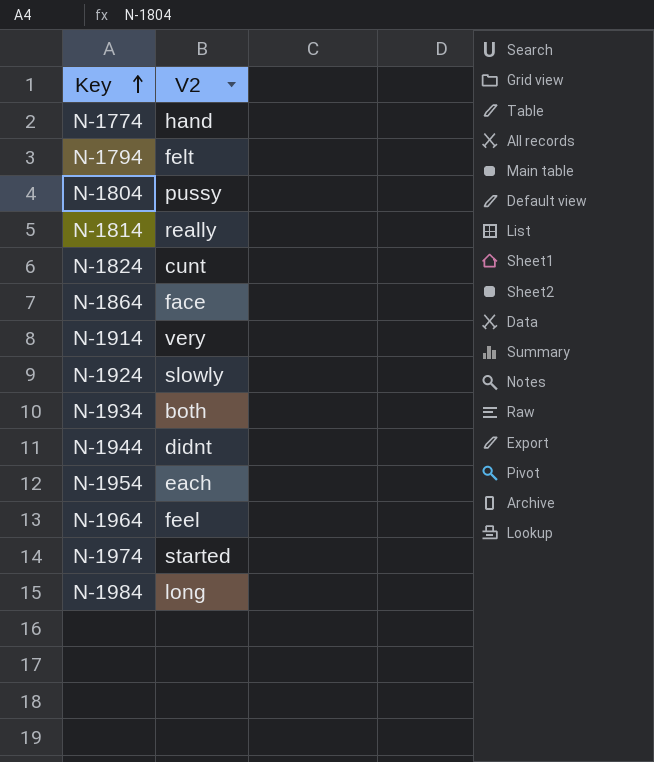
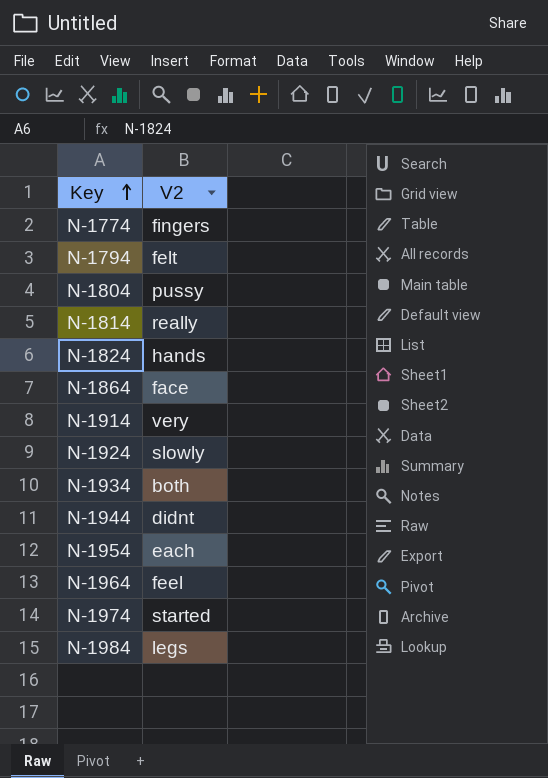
N-1774 | V2: hand -> fingers
N-1824 | V2: cunt -> hands
N-1984 | V2: long -> legs

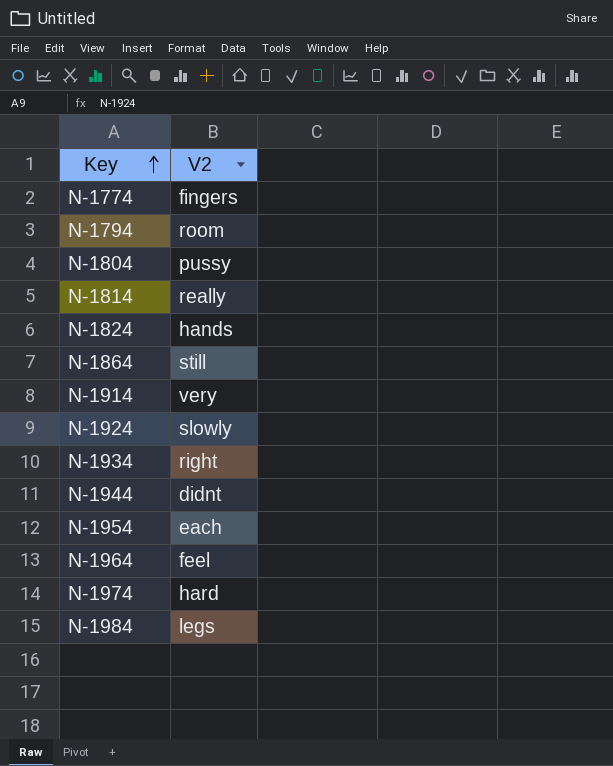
N-1794 | V2: felt -> room
N-1864 | V2: face -> still
N-1934 | V2: both -> right
N-1974 | V2: started -> hard

